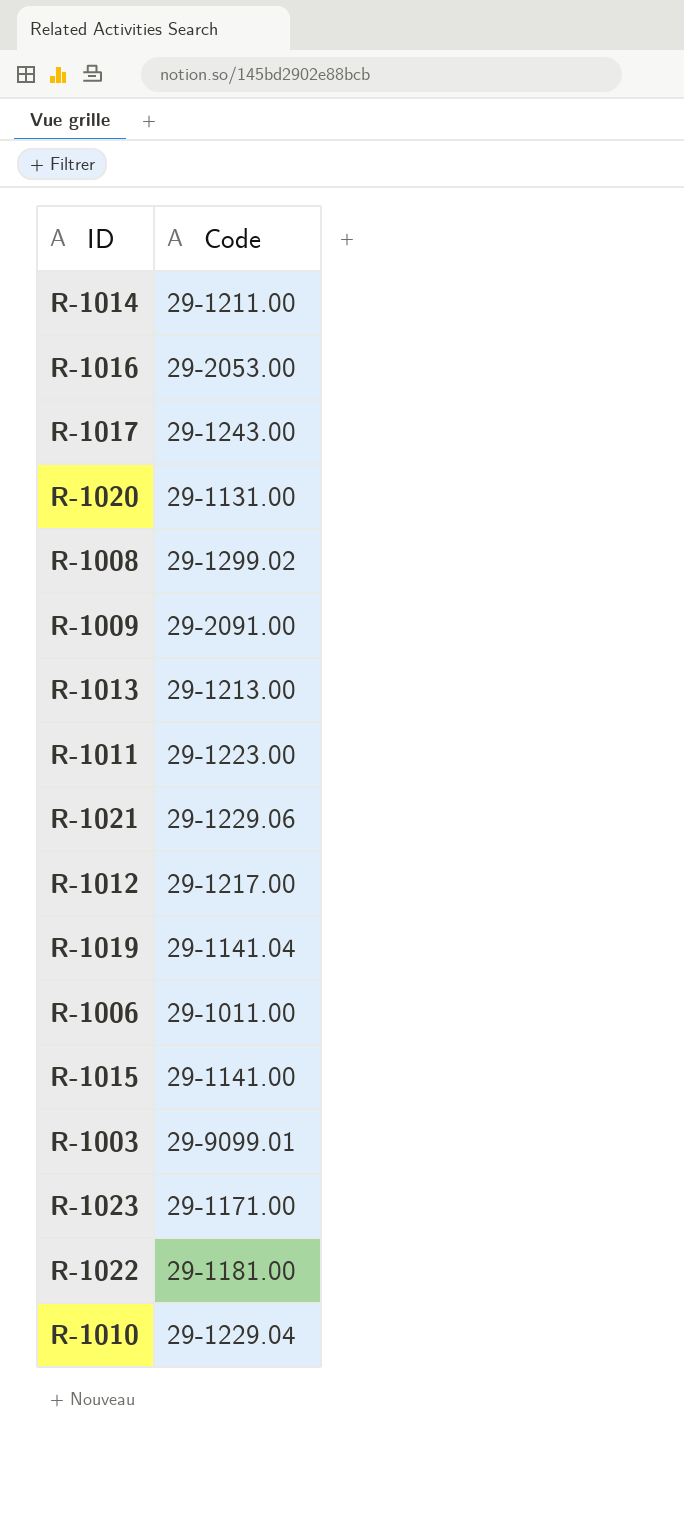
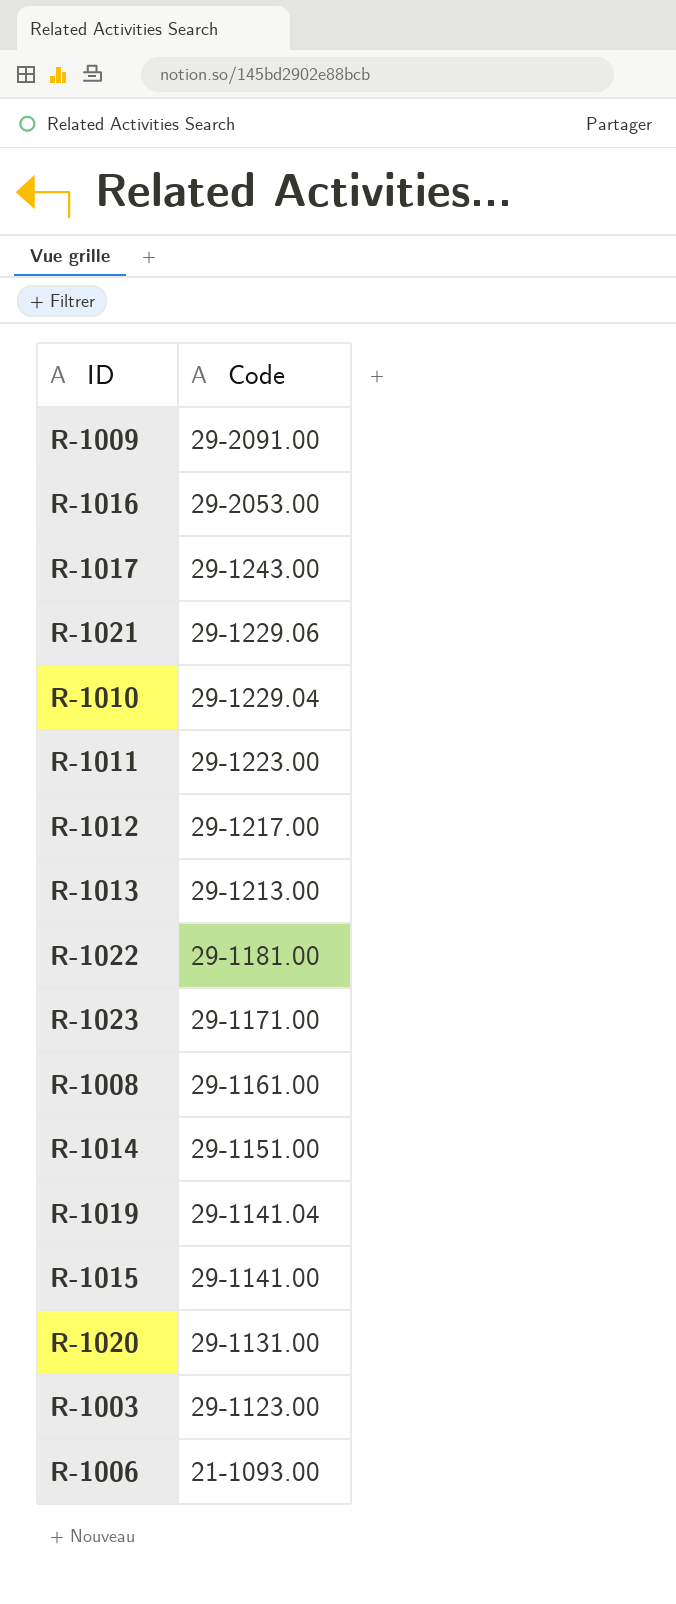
row order: none -> Code descending
R-1008 | Code: 29-1299.02 -> 29-1161.00
R-1014 | Code: 29-1211.00 -> 29-1151.00
R-1003 | Code: 29-9099.01 -> 29-1123.00
R-1006 | Code: 29-1011.00 -> 21-1093.00

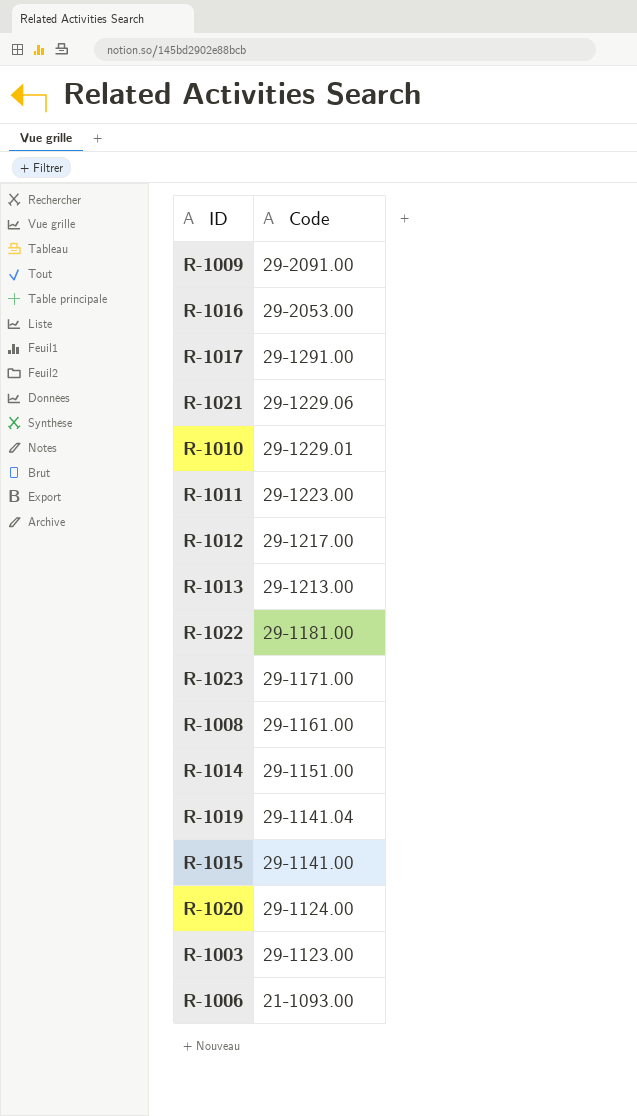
R-1017 | Code: 29-1243.00 -> 29-1291.00
R-1010 | Code: 29-1229.04 -> 29-1229.01
R-1020 | Code: 29-1131.00 -> 29-1124.00

